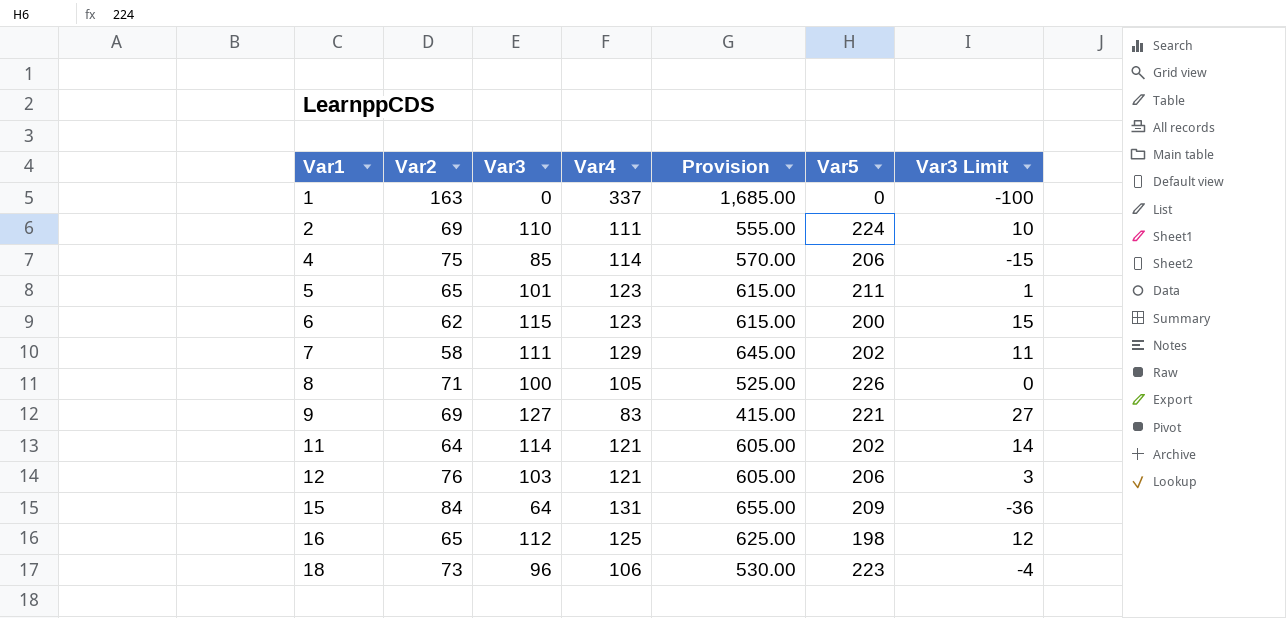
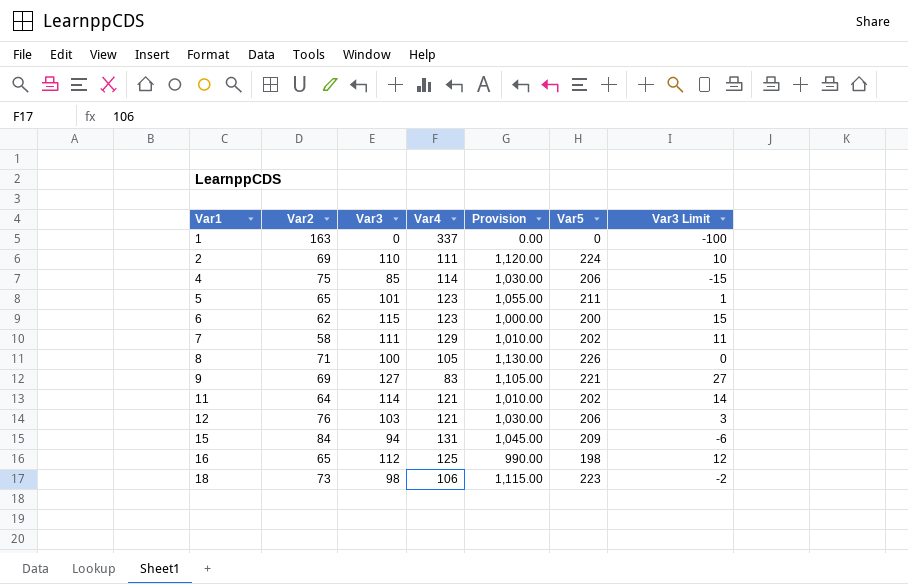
column Provision | formula: [Var4] * 5 -> [Var5] * 5
15 | Var3: 64 -> 94
15 | Var3 Limit: -36 -> -6
18 | Var3: 96 -> 98
18 | Var3 Limit: -4 -> -2

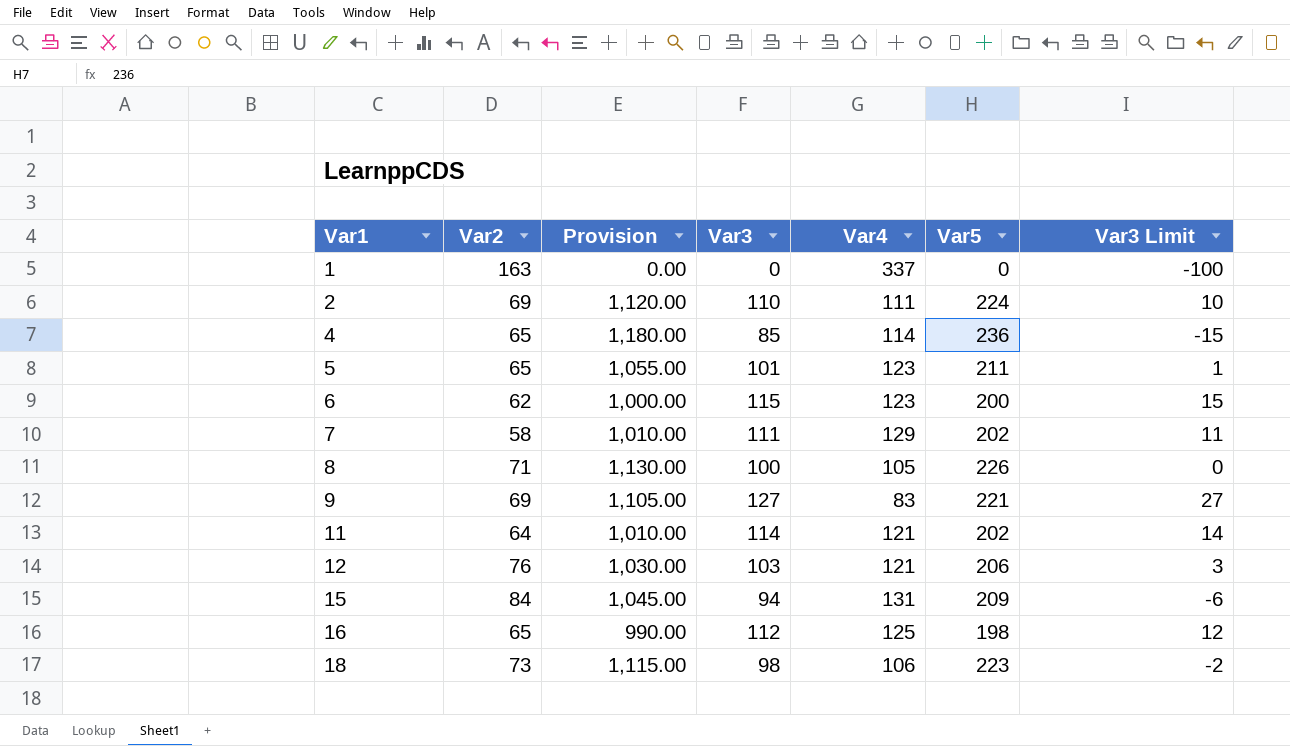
column Provision | position: 5 -> 3
4 | Var2: 75 -> 65
4 | Provision: 1,030.00 -> 1,180.00
4 | Var5: 206 -> 236

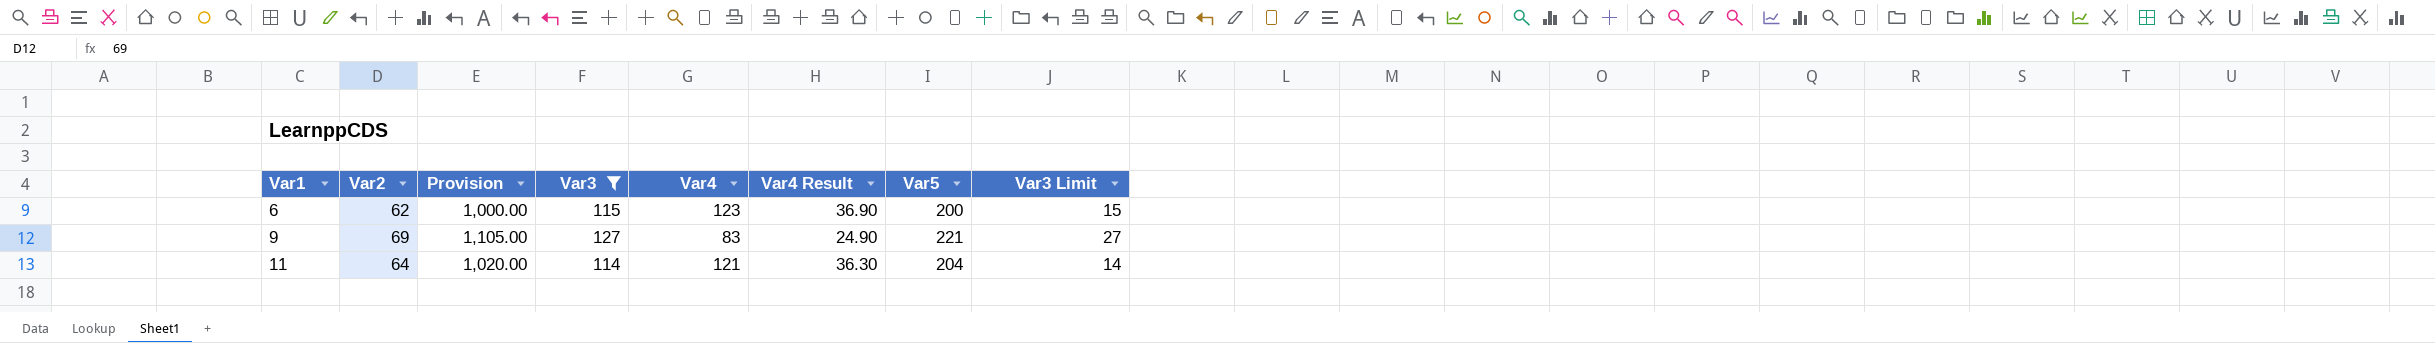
filter: none -> Var3 >= 114
column Var4 Result | formula: none -> [Var4] * 0.3
11 | Provision: 1,010.00 -> 1,020.00
11 | Var5: 202 -> 204

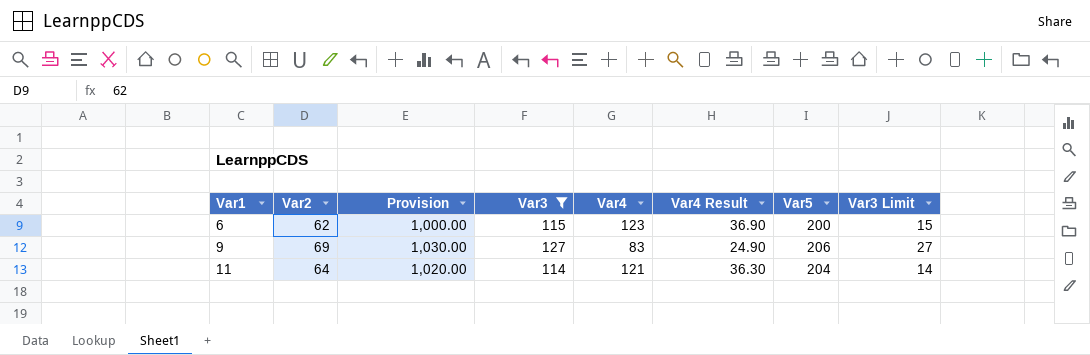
9 | Provision: 1,105.00 -> 1,030.00
9 | Var5: 221 -> 206

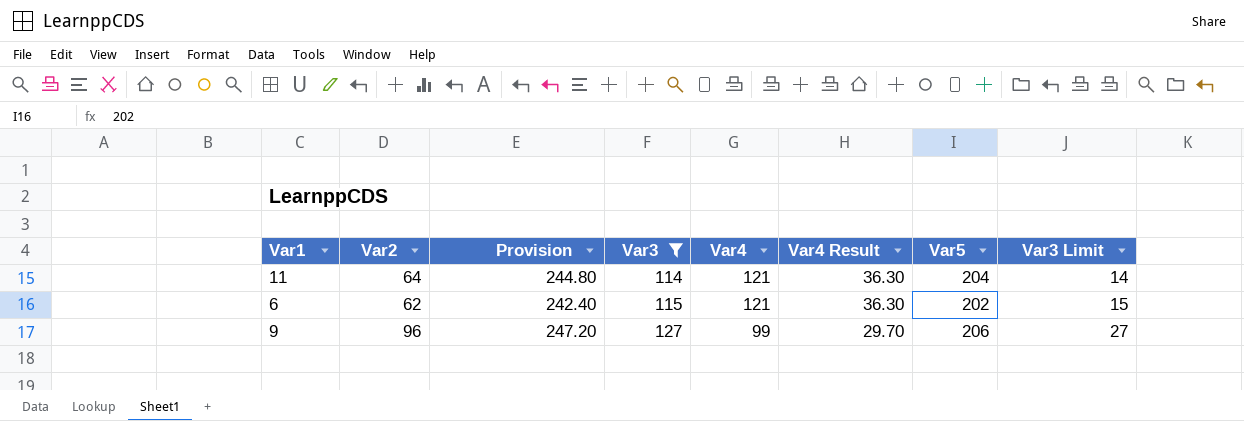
row order: Var1 ascending -> Var3 ascending
column Provision | formula: [Var5] * 5 -> [Var5] * 1.2
6 | Var4: 123 -> 121
6 | Var4 Result: 36.90 -> 36.30
6 | Var5: 200 -> 202
9 | Var2: 69 -> 96
9 | Var4: 83 -> 99
9 | Var4 Result: 24.90 -> 29.70

